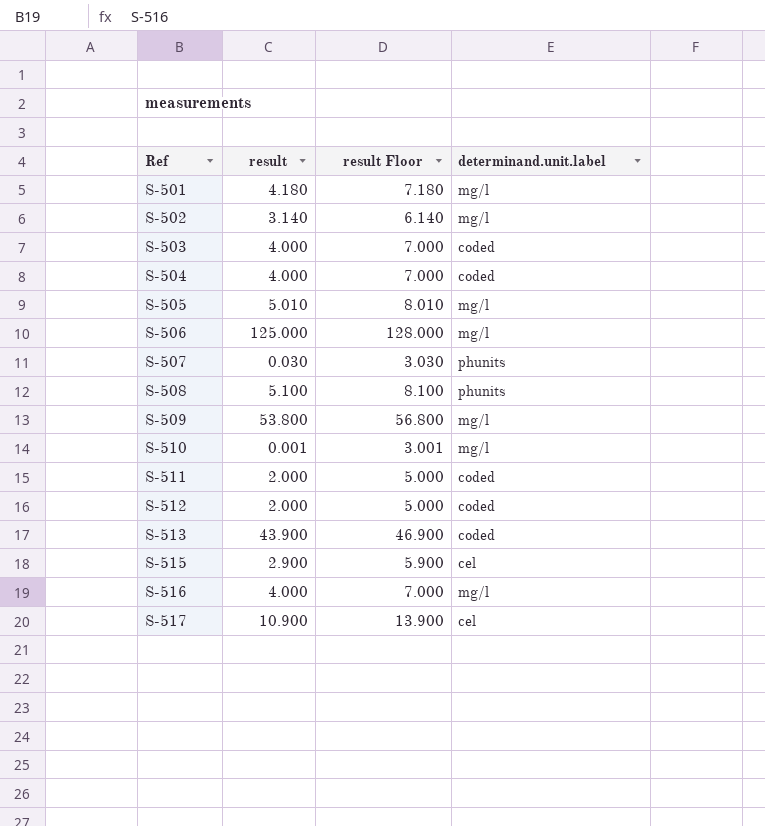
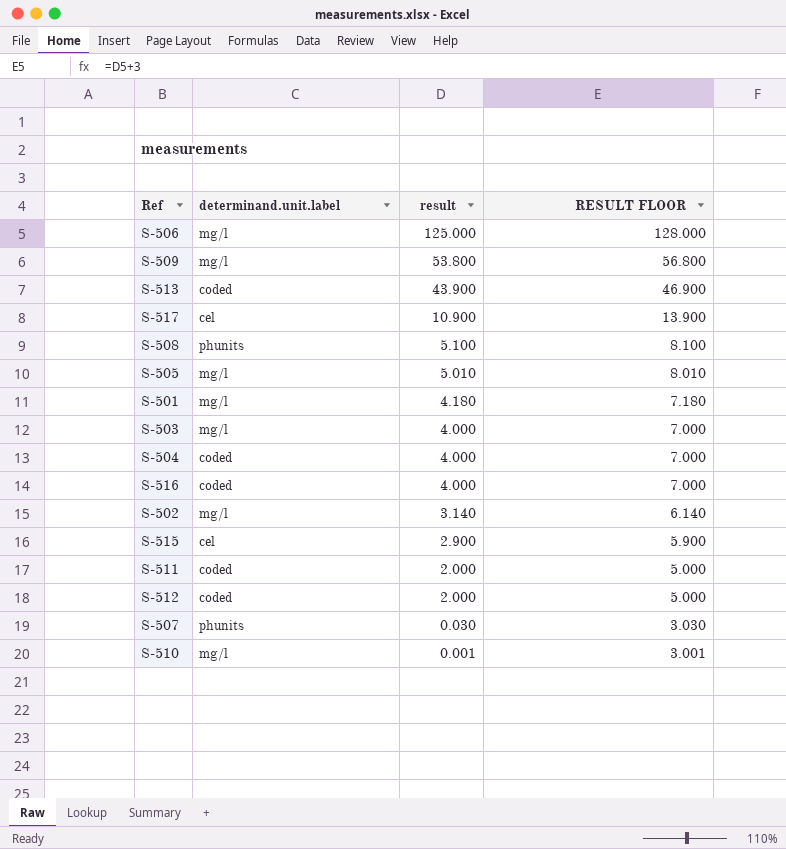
row order: Ref ascending -> result descending
column determinand.unit.label | position: 4 -> 2
column name: result Floor -> RESULT FLOOR
S-503 | determinand.unit.label: coded -> mg/l
S-516 | determinand.unit.label: mg/l -> coded

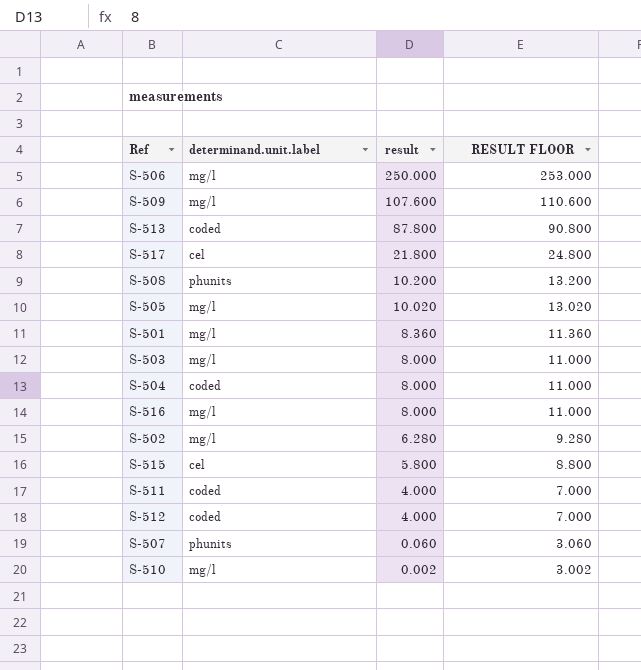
S-506 | result: 125.000 -> 250.000
S-506 | RESULT FLOOR: 128.000 -> 253.000
S-509 | result: 53.800 -> 107.600
S-509 | RESULT FLOOR: 56.800 -> 110.600
S-513 | result: 43.900 -> 87.800
S-513 | RESULT FLOOR: 46.900 -> 90.800
S-517 | result: 10.900 -> 21.800
S-517 | RESULT FLOOR: 13.900 -> 24.800
S-508 | result: 5.100 -> 10.200
S-508 | RESULT FLOOR: 8.100 -> 13.200
S-505 | result: 5.010 -> 10.020
S-505 | RESULT FLOOR: 8.010 -> 13.020
S-501 | result: 4.180 -> 8.360
S-501 | RESULT FLOOR: 7.180 -> 11.360
S-503 | result: 4.000 -> 8.000
S-503 | RESULT FLOOR: 7.000 -> 11.000
S-504 | result: 4.000 -> 8.000
S-504 | RESULT FLOOR: 7.000 -> 11.000
S-516 | determinand.unit.label: coded -> mg/l
S-516 | result: 4.000 -> 8.000
S-516 | RESULT FLOOR: 7.000 -> 11.000
S-502 | result: 3.140 -> 6.280
S-502 | RESULT FLOOR: 6.140 -> 9.280
S-515 | result: 2.900 -> 5.800
S-515 | RESULT FLOOR: 5.900 -> 8.800
S-511 | result: 2.000 -> 4.000
S-511 | RESULT FLOOR: 5.000 -> 7.000
S-512 | result: 2.000 -> 4.000
S-512 | RESULT FLOOR: 5.000 -> 7.000
S-507 | result: 0.030 -> 0.060
S-507 | RESULT FLOOR: 3.030 -> 3.060
S-510 | result: 0.001 -> 0.002
S-510 | RESULT FLOOR: 3.001 -> 3.002

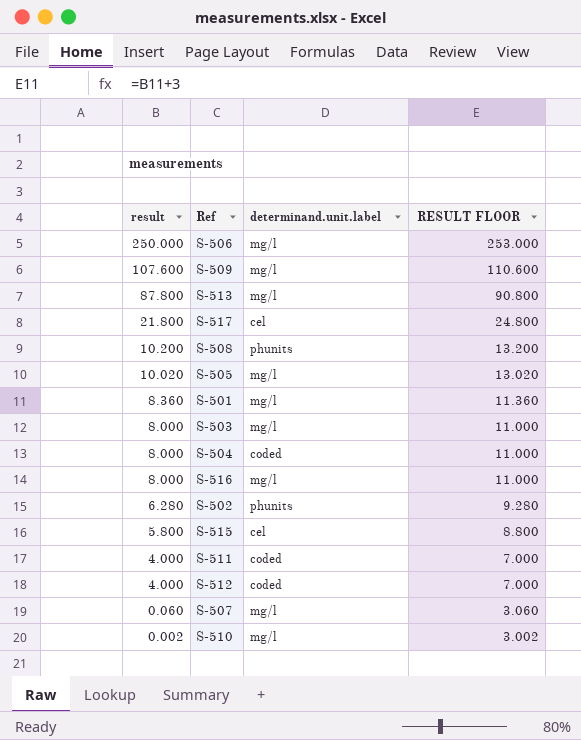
column result | position: 3 -> 1
S-513 | determinand.unit.label: coded -> mg/l
S-502 | determinand.unit.label: mg/l -> phunits
S-507 | determinand.unit.label: phunits -> mg/l

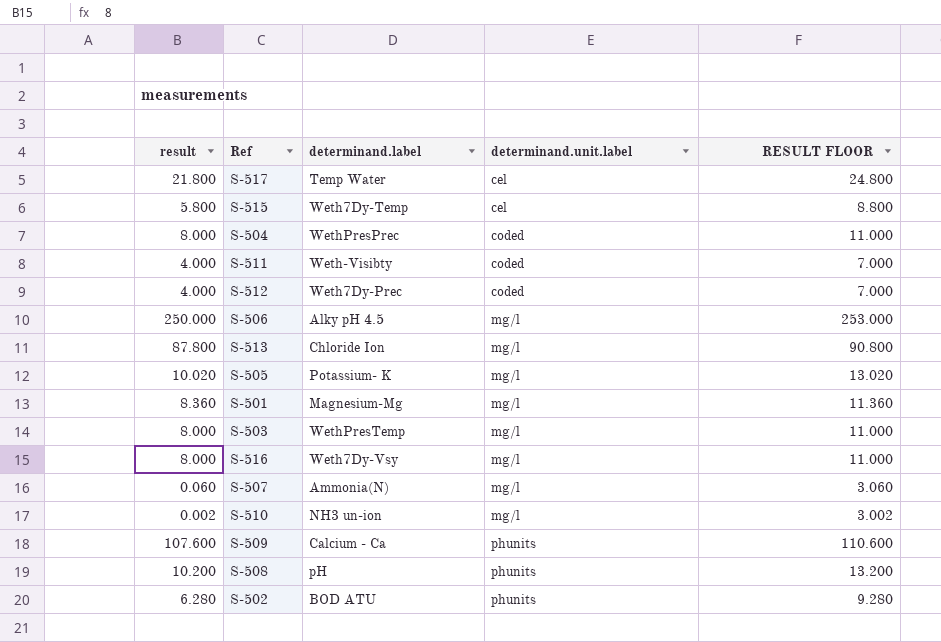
row order: result descending -> determinand.unit.label ascending
column determinand.label | position: none -> 3
S-509 | determinand.unit.label: mg/l -> phunits

